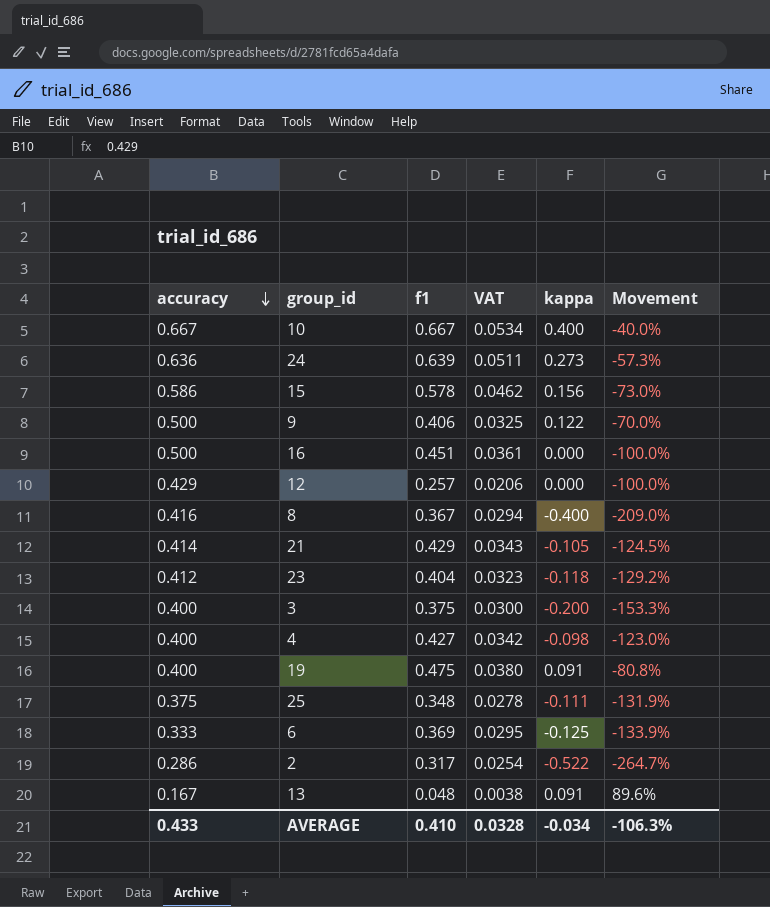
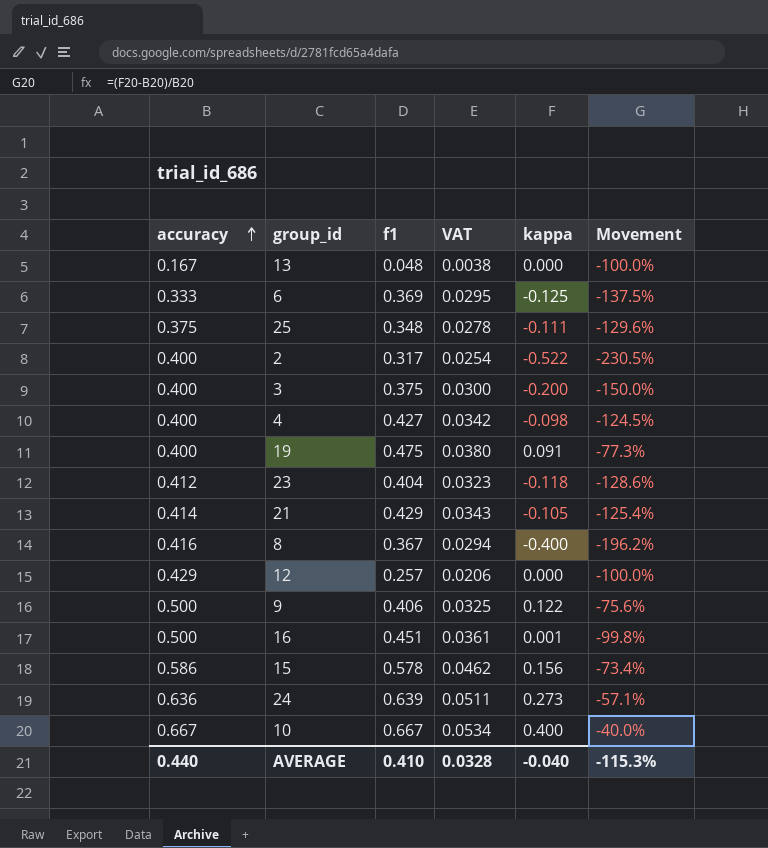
row order: accuracy descending -> accuracy ascending
column Movement | formula: ([kappa] - [f1]) / [f1] -> ([kappa] - [accuracy]) / [accuracy]
13 | kappa: 0.091 -> 0.000
2 | accuracy: 0.286 -> 0.400
16 | kappa: 0.000 -> 0.001
AVERAGE | accuracy: 0.433 -> 0.440
AVERAGE | kappa: -0.034 -> -0.040
AVERAGE | Movement: -106.3% -> -115.3%

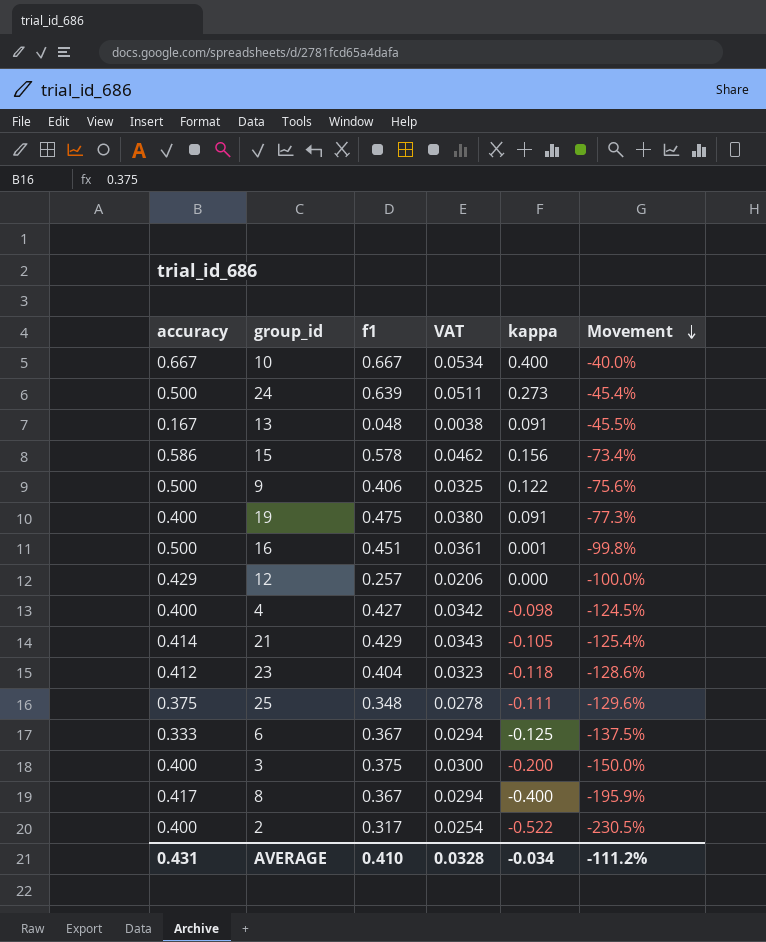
row order: accuracy ascending -> Movement descending
24 | accuracy: 0.636 -> 0.500
24 | Movement: -57.1% -> -45.4%
13 | kappa: 0.000 -> 0.091
13 | Movement: -100.0% -> -45.5%
6 | f1: 0.369 -> 0.367
6 | VAT: 0.0295 -> 0.0294
8 | accuracy: 0.416 -> 0.417
8 | Movement: -196.2% -> -195.9%
AVERAGE | accuracy: 0.440 -> 0.431
AVERAGE | kappa: -0.040 -> -0.034
AVERAGE | Movement: -115.3% -> -111.2%

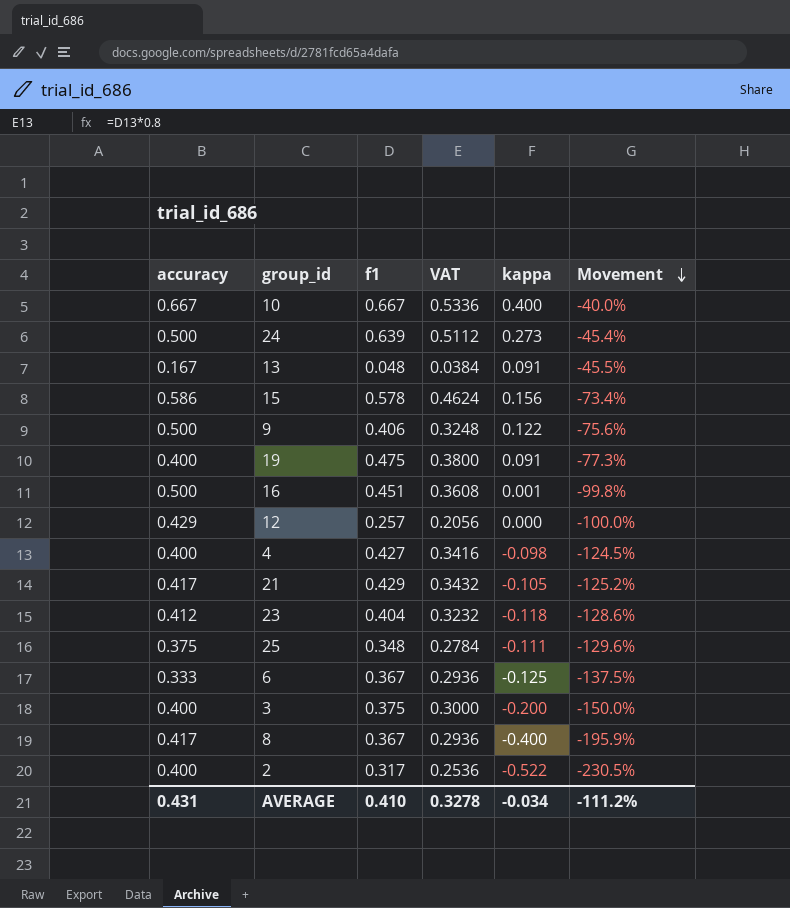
column VAT | formula: [f1] * 0.08 -> [f1] * 0.8
21 | accuracy: 0.414 -> 0.417
21 | Movement: -125.4% -> -125.2%
AVERAGE | VAT: 0.0328 -> 0.3278

